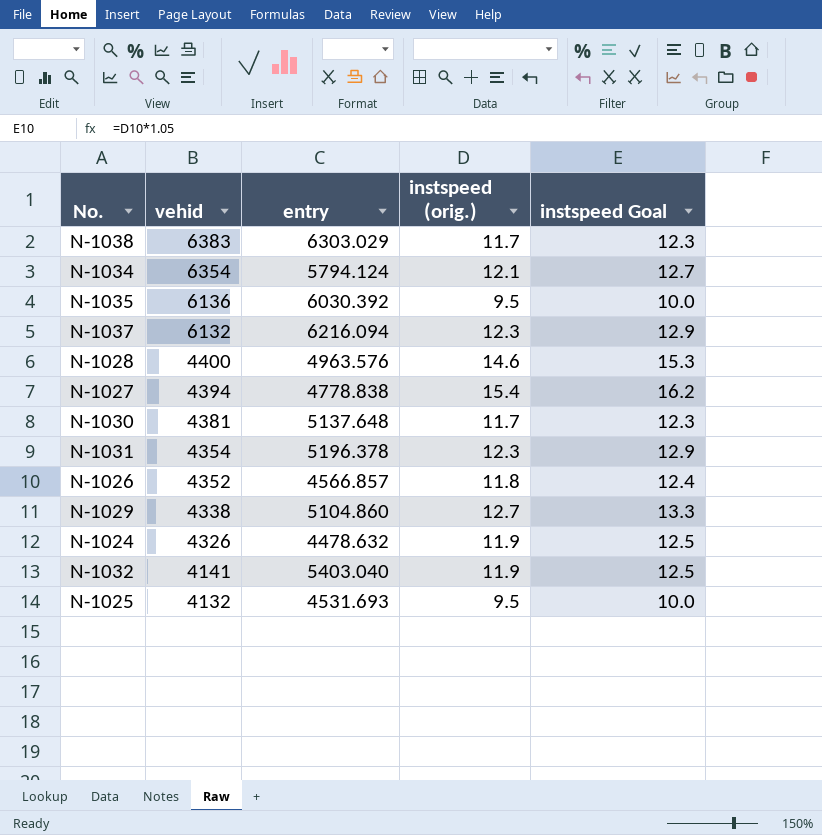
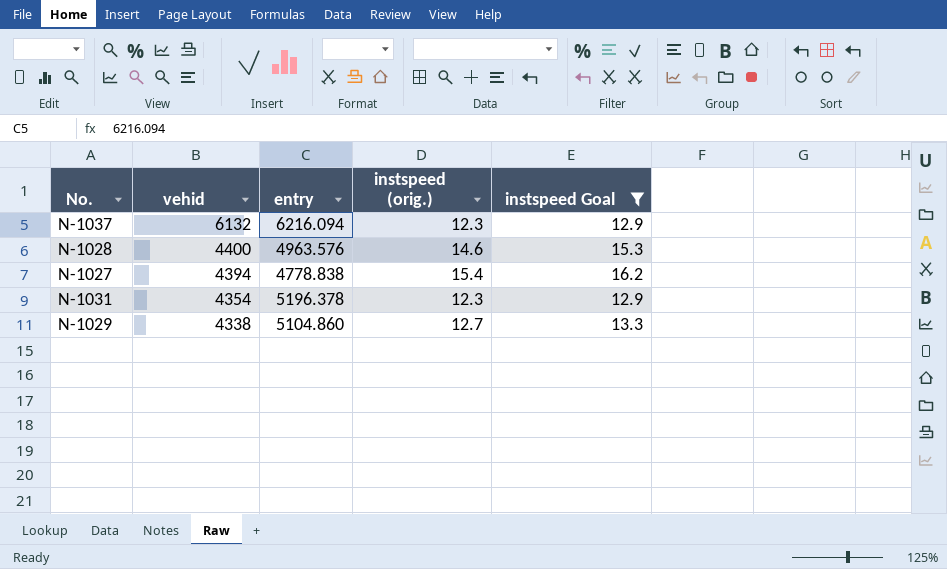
filter: none -> instspeed Goal >= 12.9

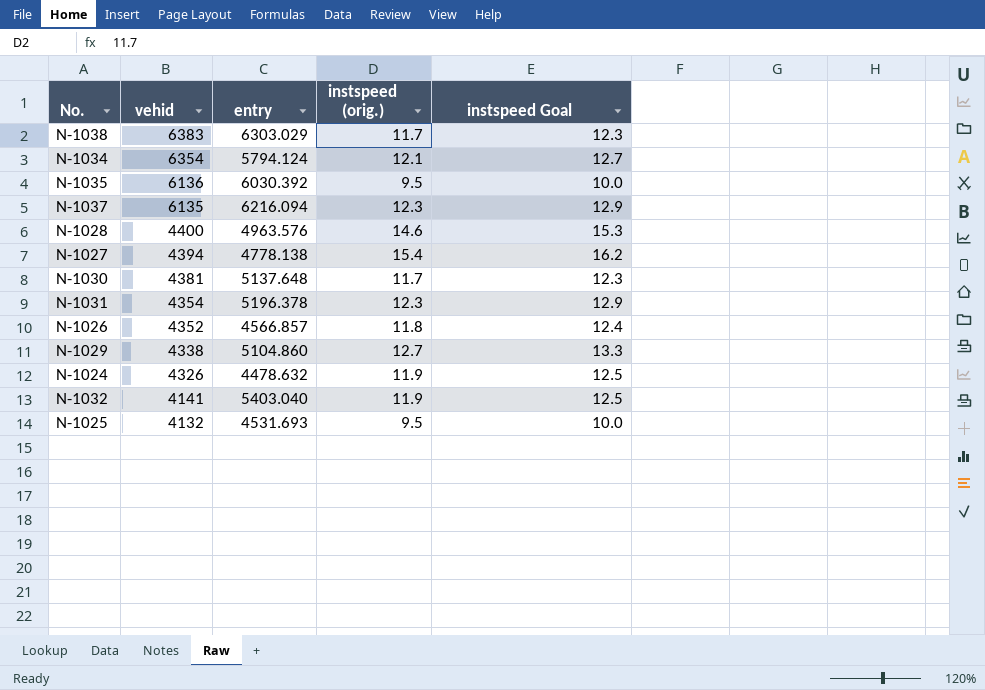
filter: instspeed Goal >= 12.9 -> none
N-1037 | vehid: 6132 -> 6135
N-1027 | entry: 4778.838 -> 4778.138

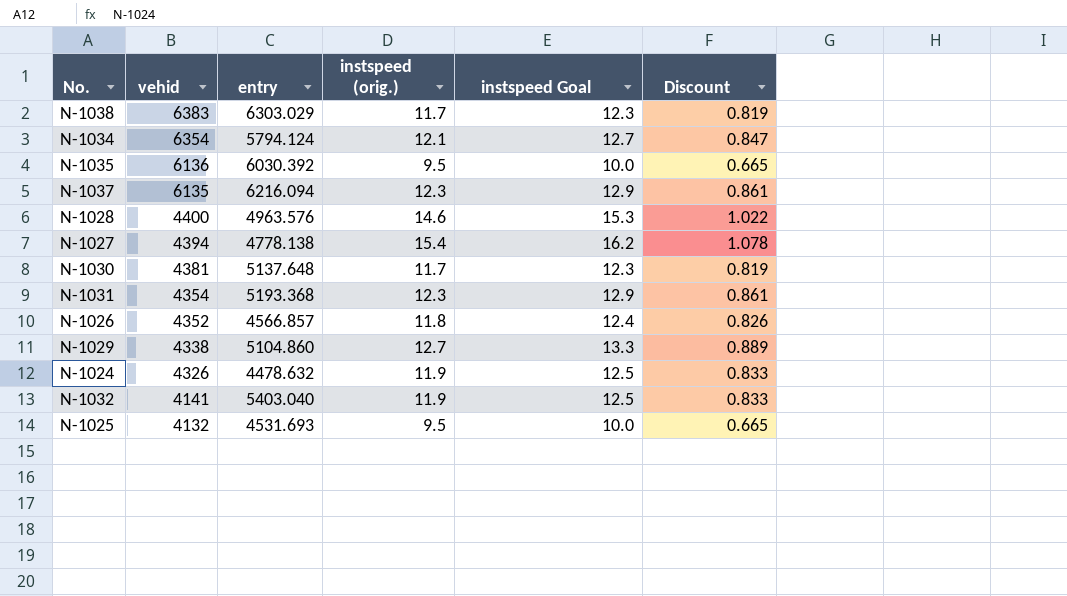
column Discount | formula: none -> [instspeed (orig.)] * 0.07
N-1031 | entry: 5196.378 -> 5193.368

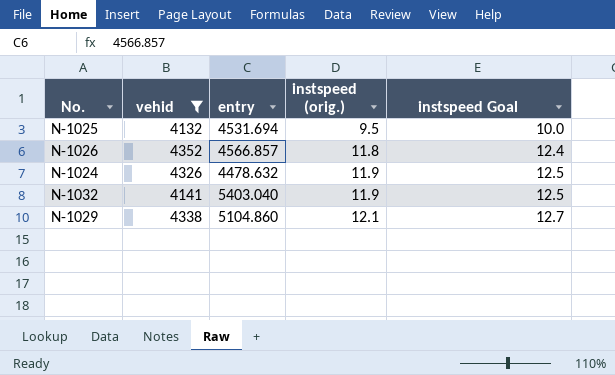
filter: none -> vehid <= 4352
row order: vehid descending -> instspeed (orig.) ascending
column Discount | formula: [instspeed (orig.)] * 0.07 -> none
N-1025 | entry: 4531.693 -> 4531.694
N-1029 | instspeed (orig.): 12.7 -> 12.1
N-1029 | instspeed Goal: 13.3 -> 12.7

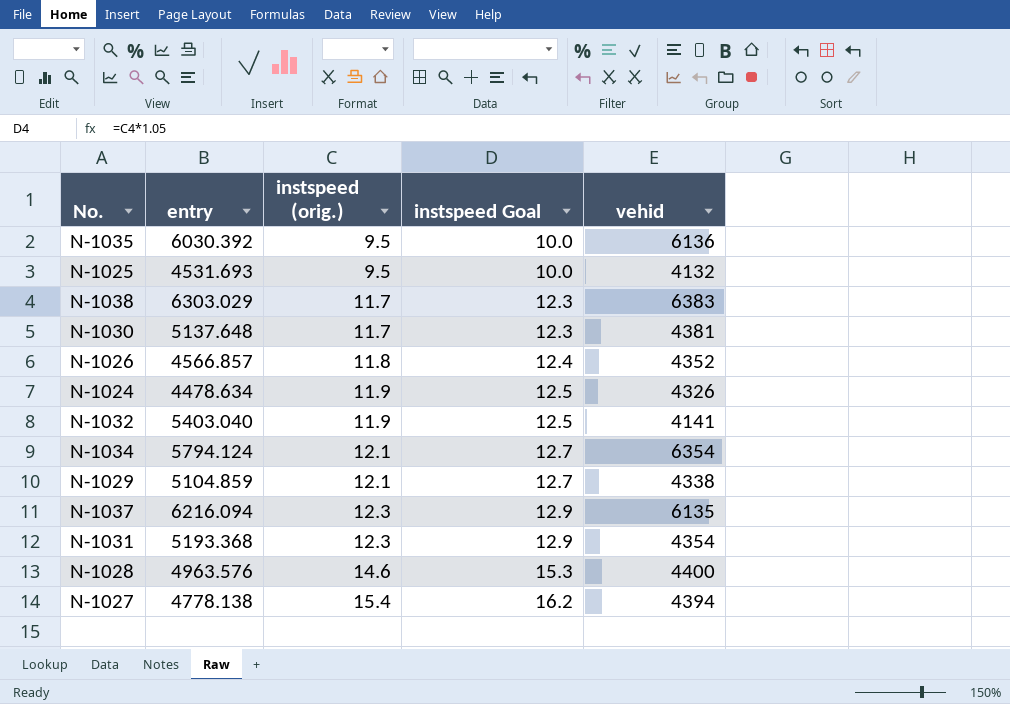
filter: vehid <= 4352 -> none
column vehid | position: 2 -> 5
N-1025 | entry: 4531.694 -> 4531.693
N-1024 | entry: 4478.632 -> 4478.634
N-1029 | entry: 5104.860 -> 5104.859

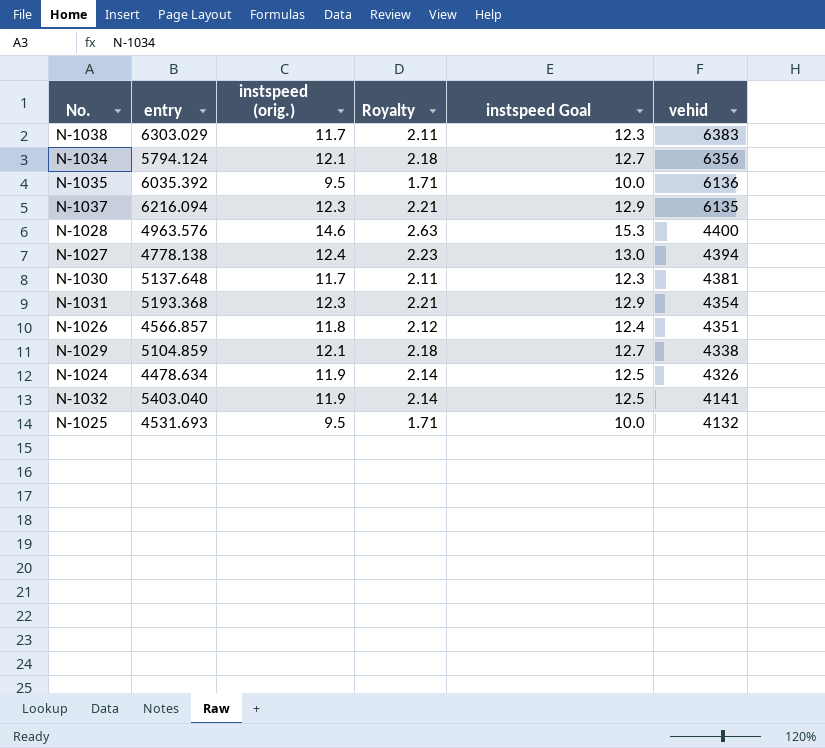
row order: instspeed (orig.) ascending -> vehid descending
column Royalty | formula: none -> [instspeed (orig.)] * 0.18
N-1034 | vehid: 6354 -> 6356
N-1035 | entry: 6030.392 -> 6035.392
N-1027 | instspeed (orig.): 15.4 -> 12.4
N-1027 | instspeed Goal: 16.2 -> 13.0
N-1026 | vehid: 4352 -> 4351

